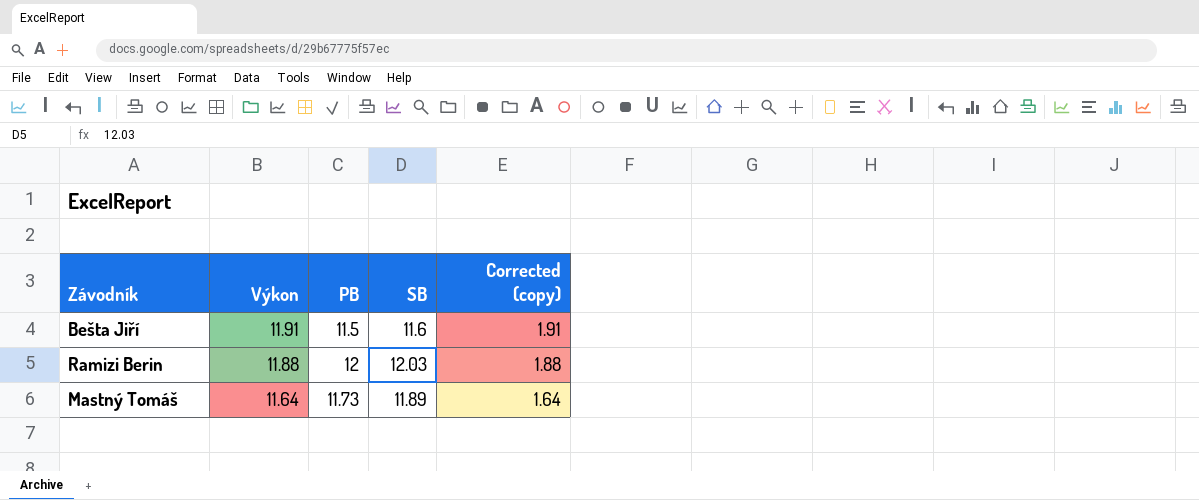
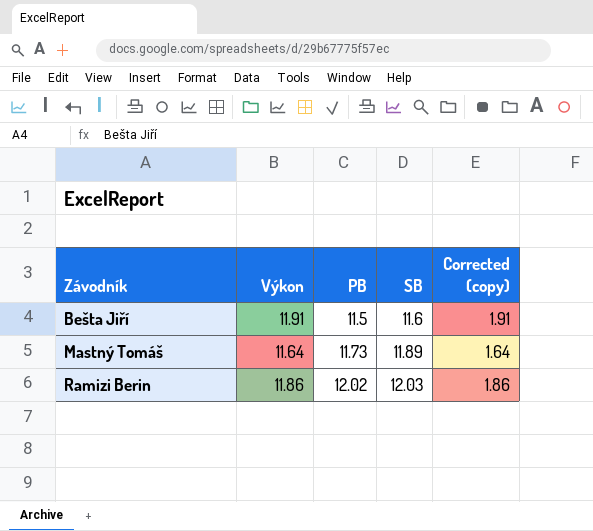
row order: Výkon descending -> Závodník ascending
Ramizi Berin | Výkon: 11.88 -> 11.86
Ramizi Berin | PB: 12 -> 12.02
Ramizi Berin | Corrected (copy): 1.88 -> 1.86

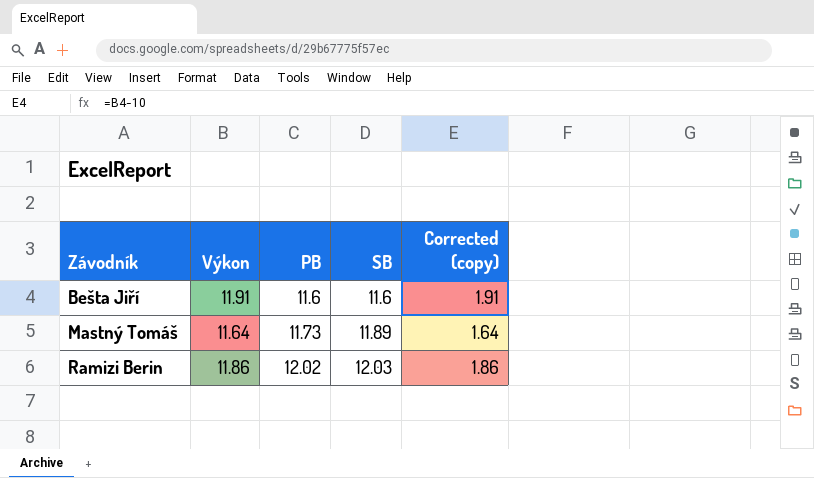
Bešta Jiří | PB: 11.5 -> 11.6

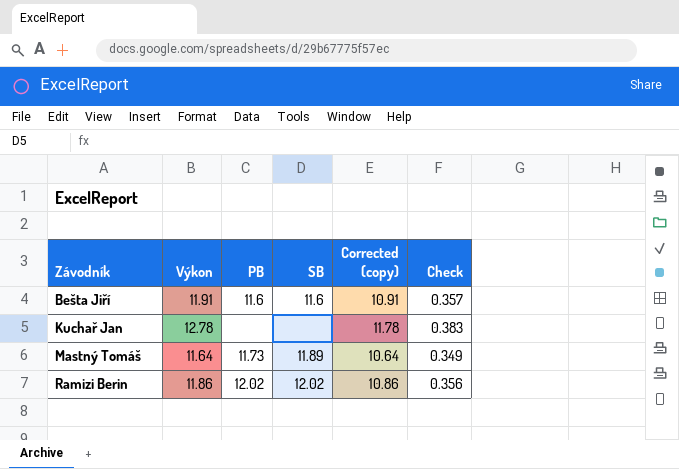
column Corrected (copy) | formula: [Výkon] - 10 -> [Výkon] - 1
column Check | formula: none -> [Výkon] * 0.03
row Kuchař Jan: none -> 12.78 | none | none | 11.78 | 0.383
Ramizi Berin | SB: 12.03 -> 12.02

